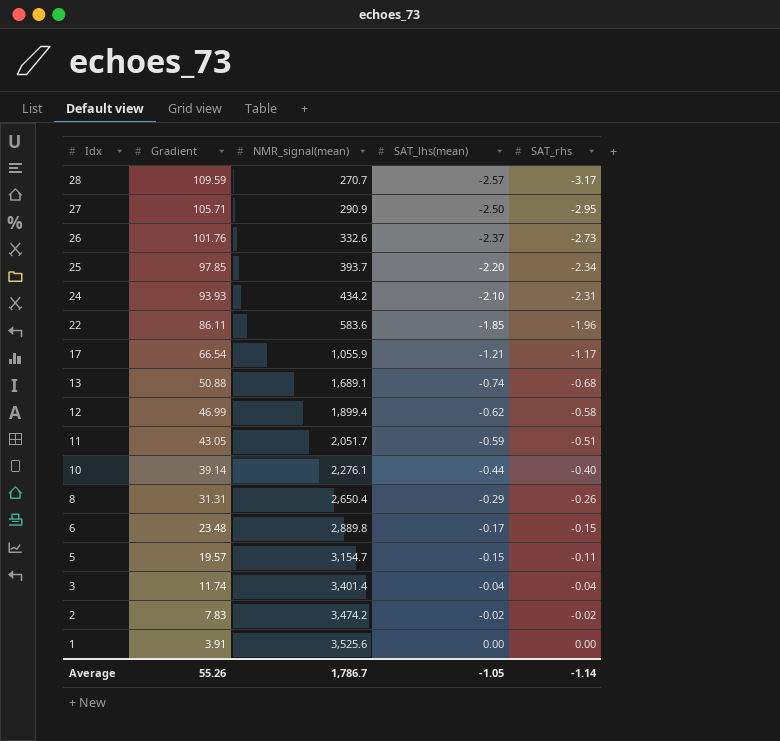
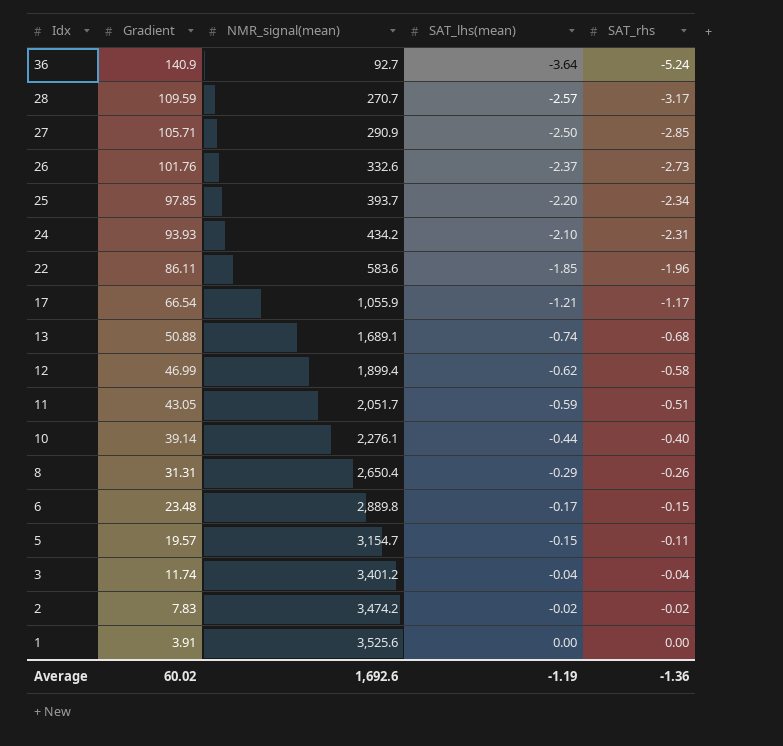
row 36: none -> 140.9 | 92.7 | -3.64 | -5.24
27 | SAT_rhs: -2.95 -> -2.85
3 | NMR_signal(mean): 3,401.4 -> 3,401.2
Average | Gradient: 55.26 -> 60.02
Average | NMR_signal(mean): 1,786.7 -> 1,692.6
Average | SAT_lhs(mean): -1.05 -> -1.19
Average | SAT_rhs: -1.14 -> -1.36

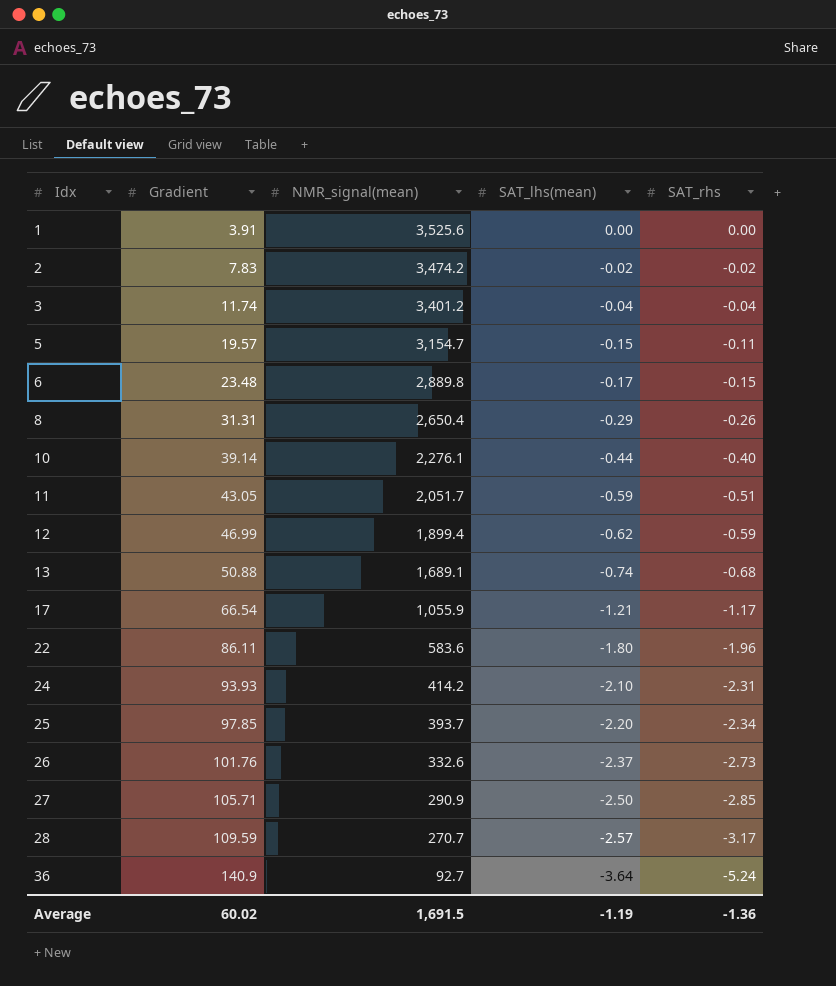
row order: Idx descending -> Idx ascending
12 | SAT_rhs: -0.58 -> -0.59
22 | SAT_lhs(mean): -1.85 -> -1.80
24 | NMR_signal(mean): 434.2 -> 414.2
Average | NMR_signal(mean): 1,692.6 -> 1,691.5

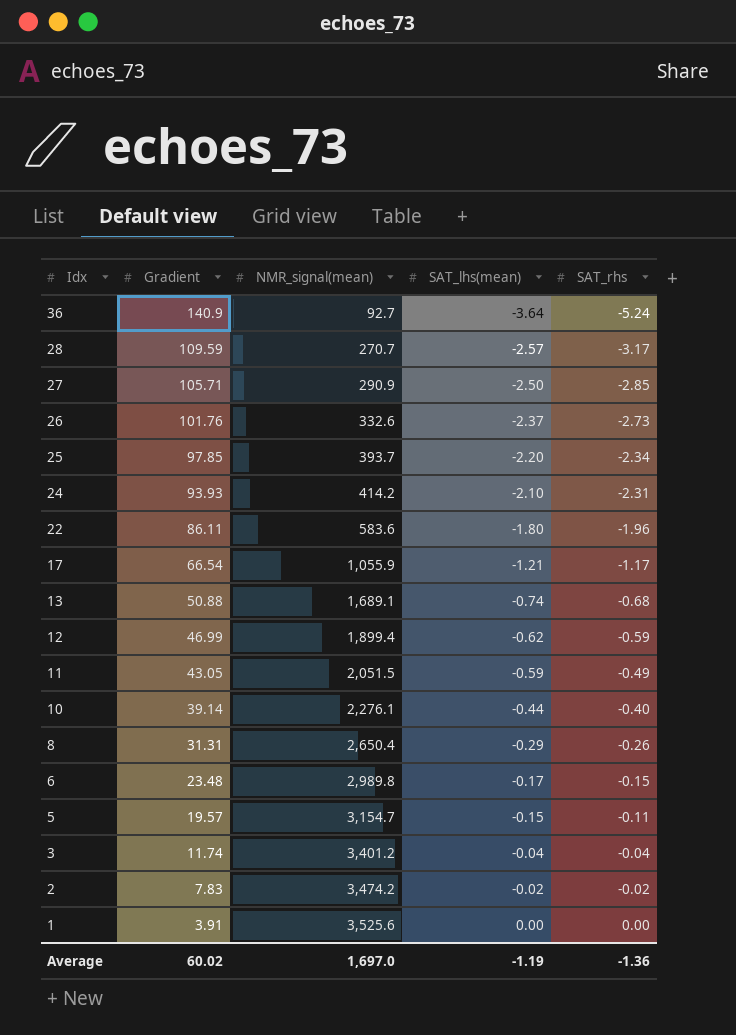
row order: Idx ascending -> Idx descending
11 | NMR_signal(mean): 2,051.7 -> 2,051.5
11 | SAT_rhs: -0.51 -> -0.49
6 | NMR_signal(mean): 2,889.8 -> 2,989.8
Average | NMR_signal(mean): 1,691.5 -> 1,697.0

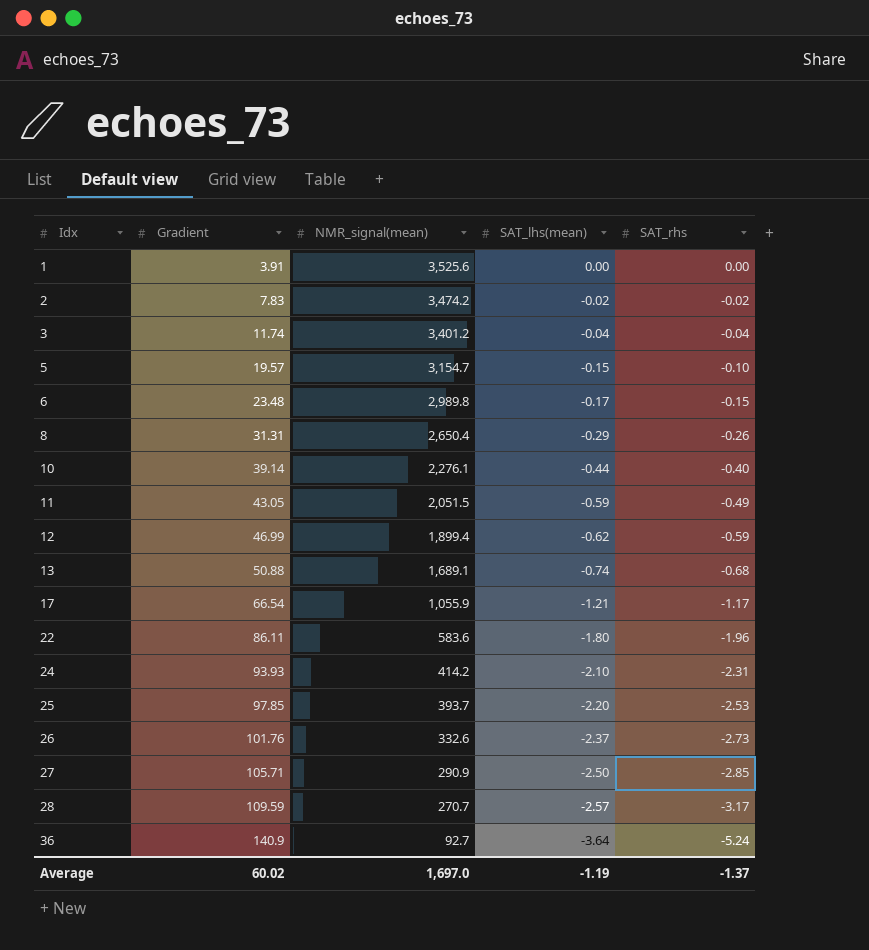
row order: Idx descending -> Idx ascending
5 | SAT_rhs: -0.11 -> -0.10
25 | SAT_rhs: -2.34 -> -2.53
Average | SAT_rhs: -1.36 -> -1.37

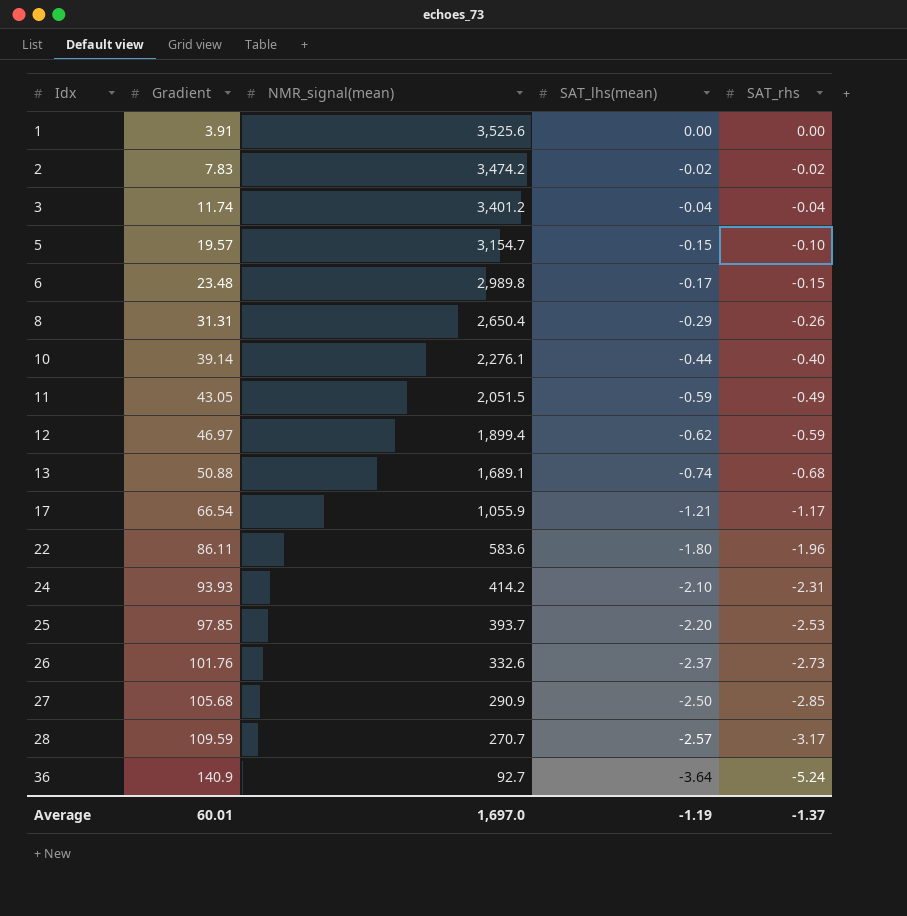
12 | Gradient: 46.99 -> 46.97
27 | Gradient: 105.71 -> 105.68
Average | Gradient: 60.02 -> 60.01

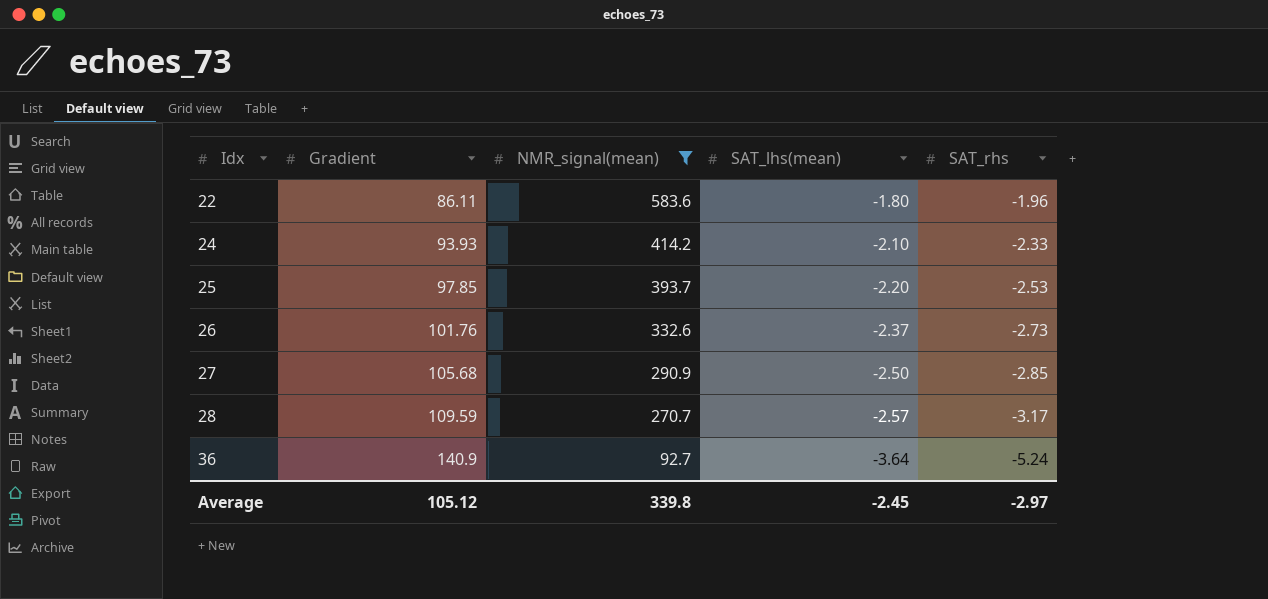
filter: none -> NMR_signal(mean) <= 583.6
24 | SAT_rhs: -2.31 -> -2.33
Average | Gradient: 60.01 -> 105.12
Average | NMR_signal(mean): 1,697.0 -> 339.8
Average | SAT_lhs(mean): -1.19 -> -2.45
Average | SAT_rhs: -1.37 -> -2.97

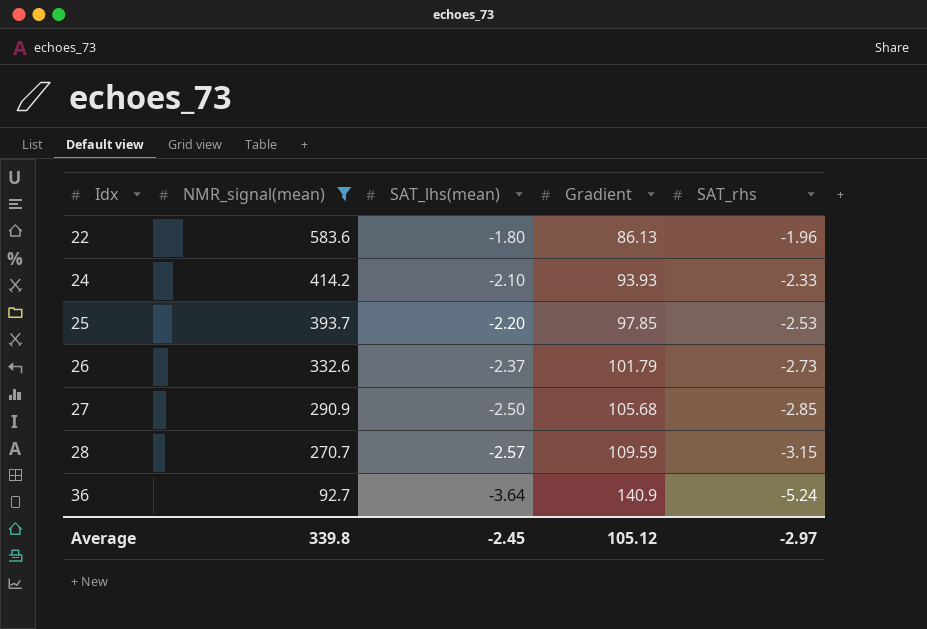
column Gradient | position: 2 -> 4
22 | Gradient: 86.11 -> 86.13
26 | Gradient: 101.76 -> 101.79
28 | SAT_rhs: -3.17 -> -3.15

